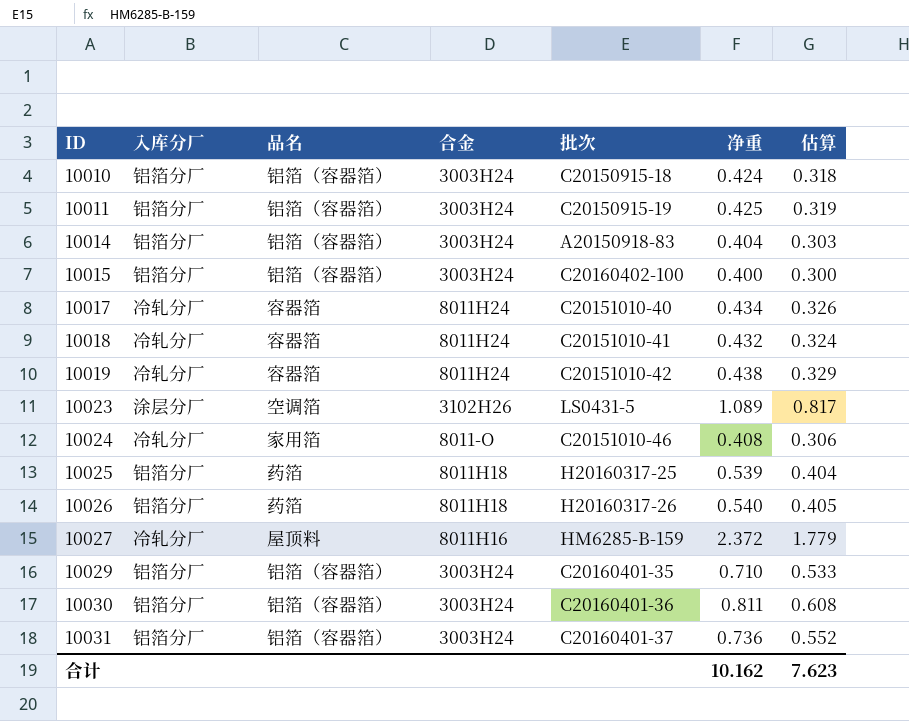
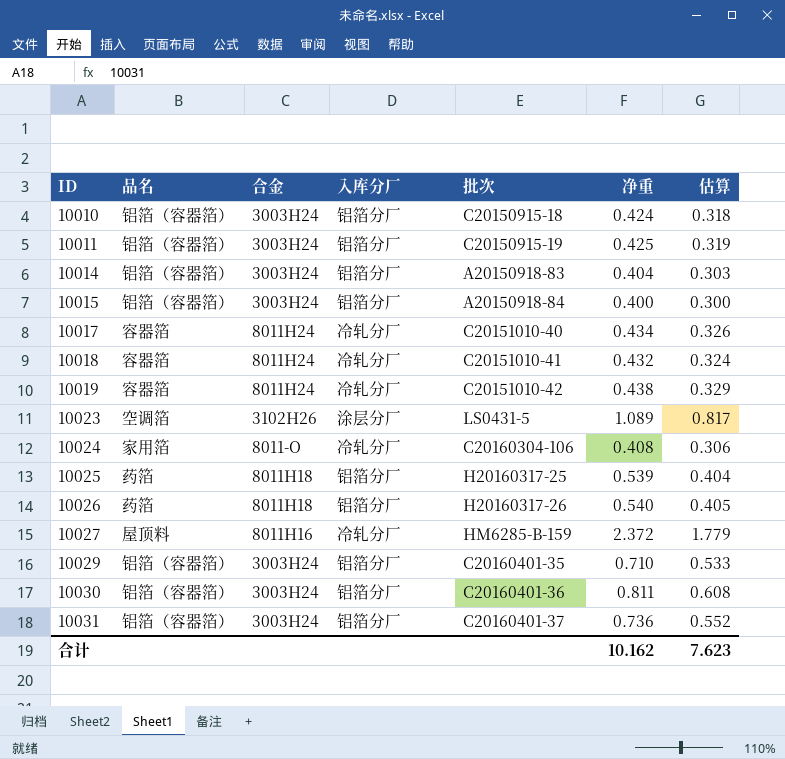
column 入库分厂 | position: 2 -> 4
10015 | 批次: C20160402-100 -> A20150918-84
10024 | 批次: C20151010-46 -> C20160304-106

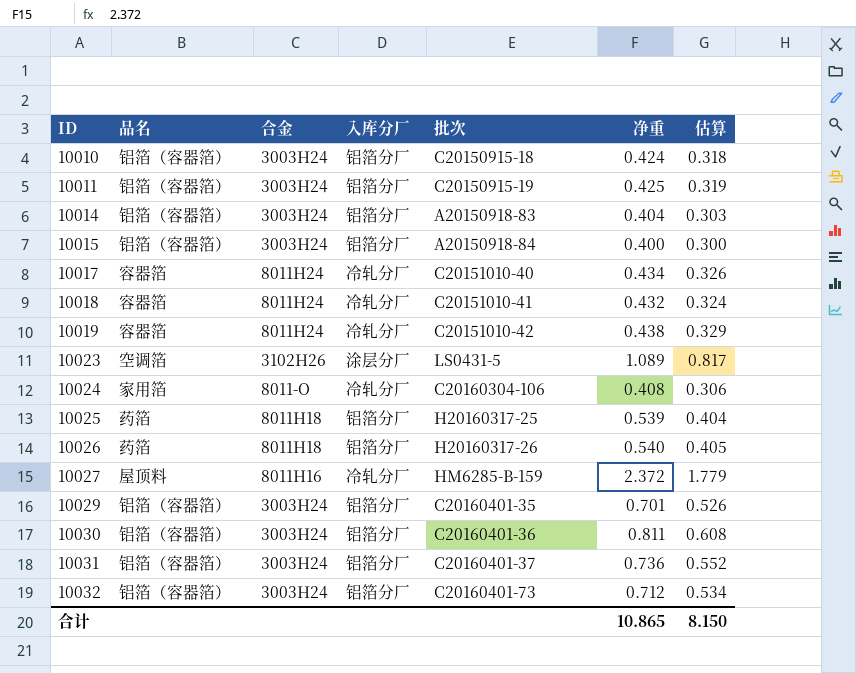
10029 | 净重: 0.710 -> 0.701
10029 | 估算: 0.533 -> 0.526
row 10032: none -> 铝箔（容器箔） | 3003H24 | 铝箔分厂 | C20160401-73 | 0.712 | 0.534
合计 | 净重: 10.162 -> 10.865
合计 | 估算: 7.623 -> 8.150

